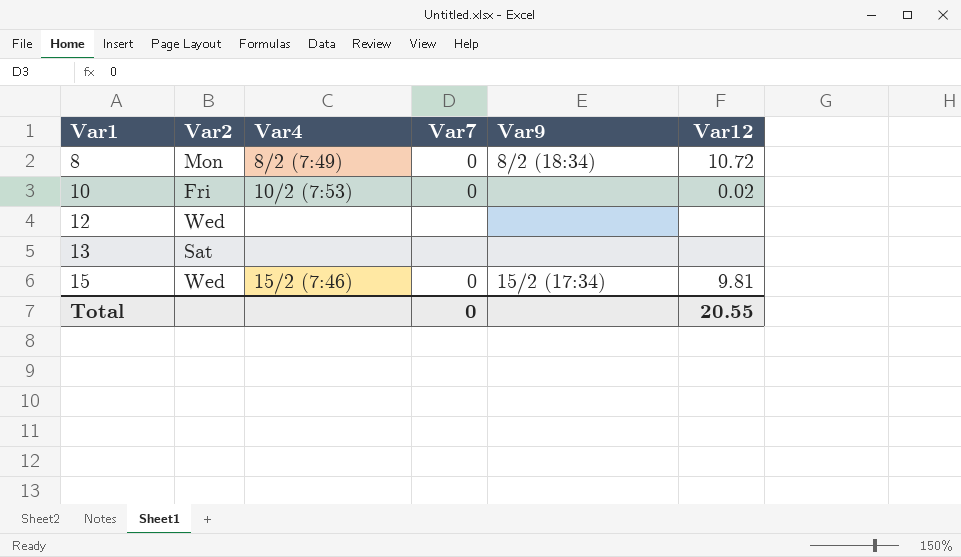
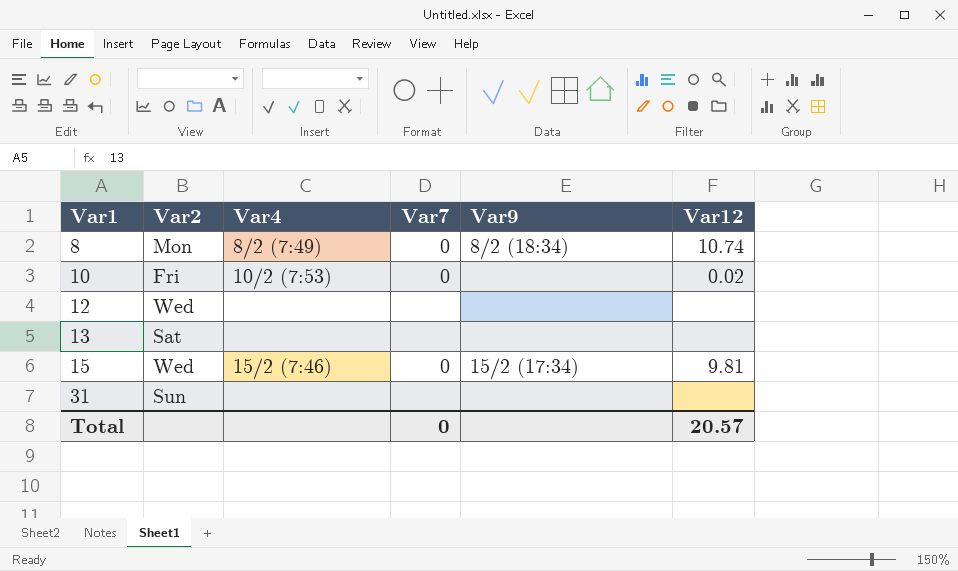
8 | Var12: 10.72 -> 10.74
row 31: none -> Sun | none | none | none | none
Total | Var12: 20.55 -> 20.57

